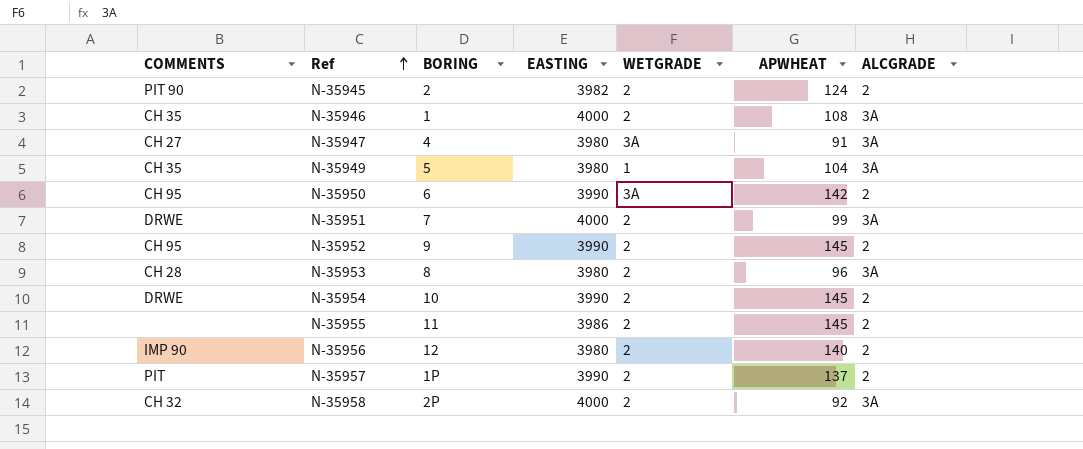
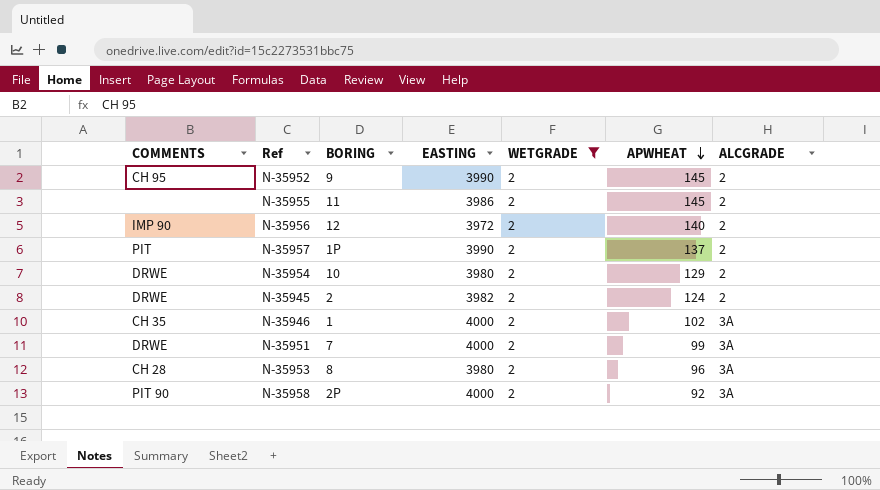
filter: none -> WETGRADE = 2
row order: Ref ascending -> APWHEAT descending
N-35956 | EASTING: 3980 -> 3972
N-35954 | EASTING: 3990 -> 3980
N-35954 | APWHEAT: 145 -> 129
N-35945 | COMMENTS: PIT 90 -> DRWE
N-35946 | APWHEAT: 108 -> 102
N-35958 | COMMENTS: CH 32 -> PIT 90

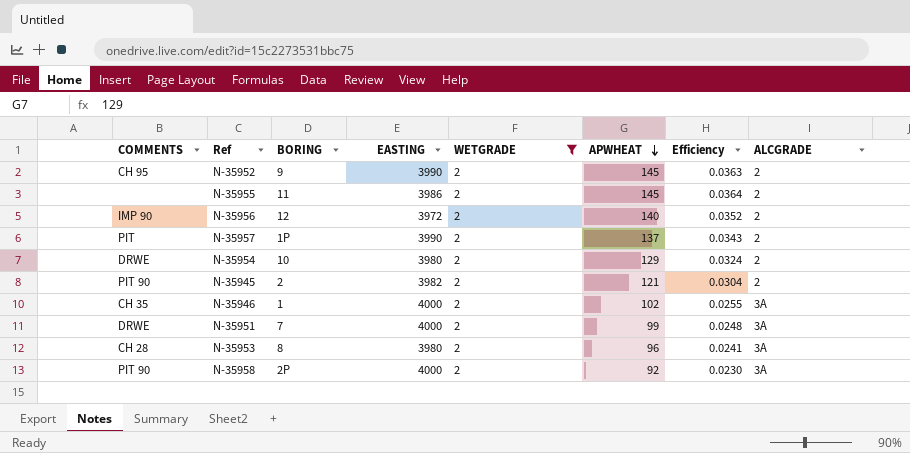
column Efficiency | formula: none -> [APWHEAT] / [EASTING]
N-35945 | COMMENTS: DRWE -> PIT 90
N-35945 | APWHEAT: 124 -> 121

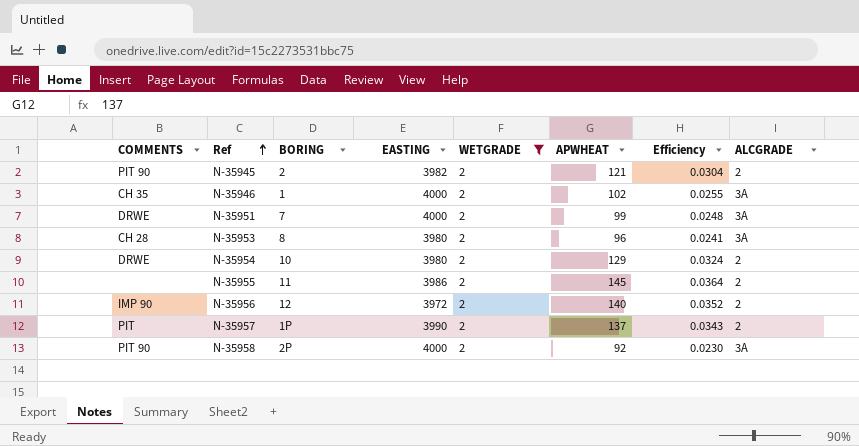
row order: APWHEAT descending -> Ref ascending
row N-35952: CH 95 | 9 | 3990 | 2 | 145 | 0.0363 | 2 -> none

